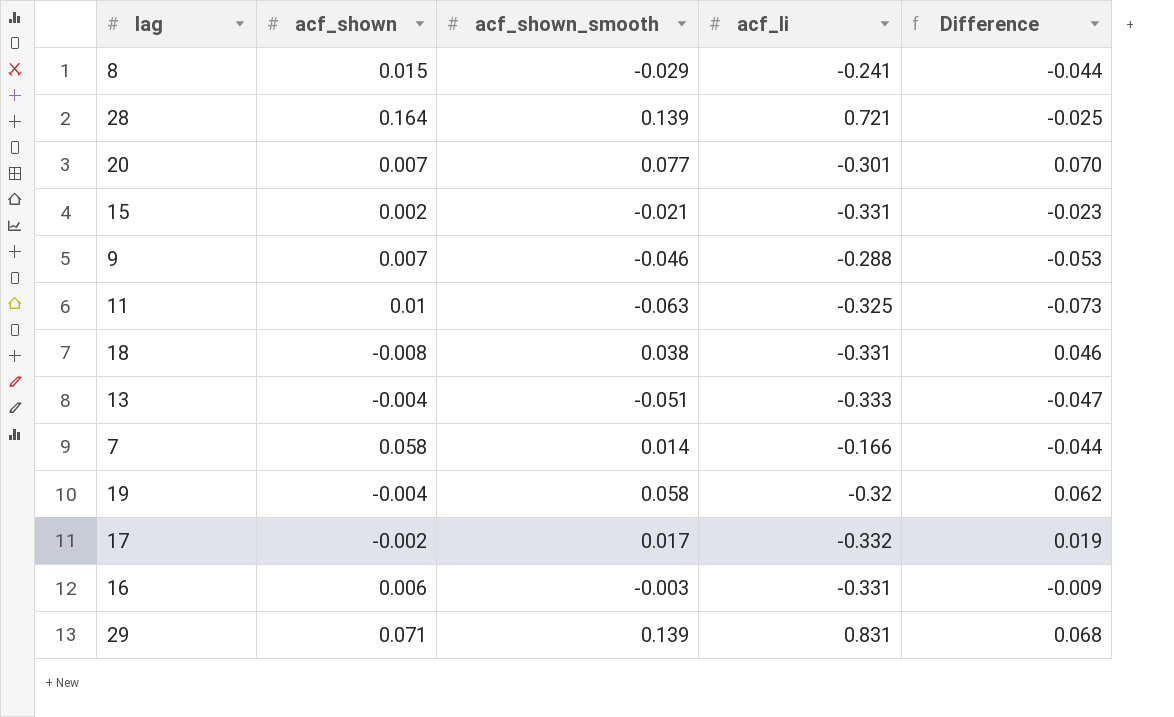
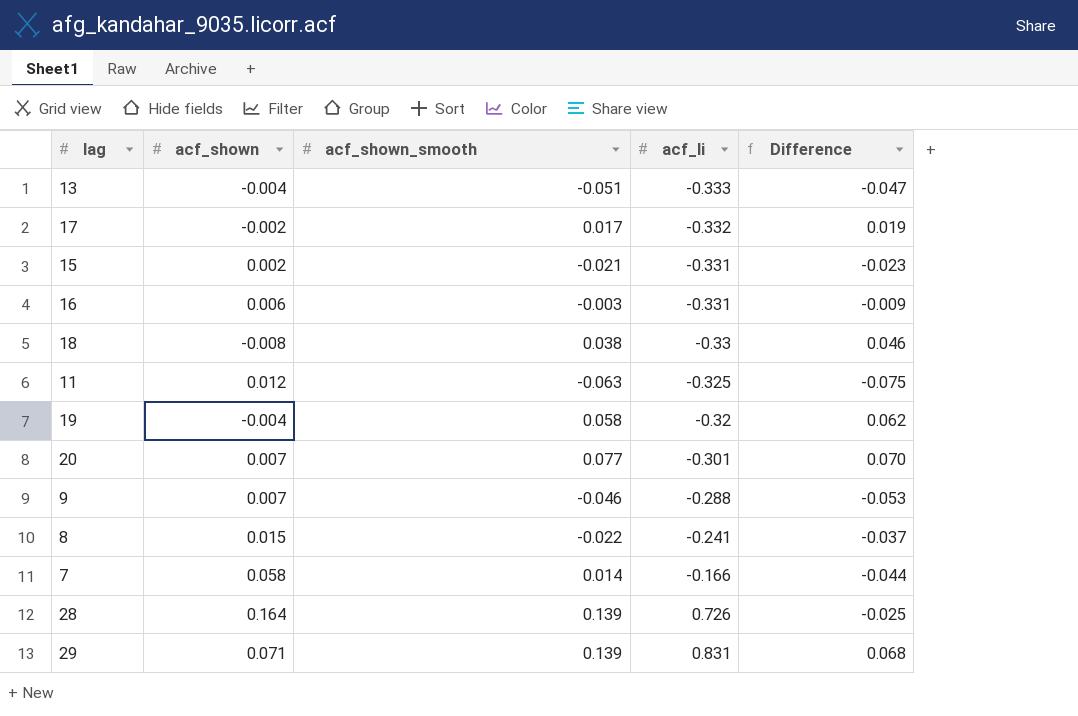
row order: none -> acf_li ascending
18 | acf_li: -0.331 -> -0.33
11 | acf_shown: 0.01 -> 0.012
11 | Difference: -0.073 -> -0.075
8 | acf_shown_smooth: -0.029 -> -0.022
8 | Difference: -0.044 -> -0.037
28 | acf_li: 0.721 -> 0.726

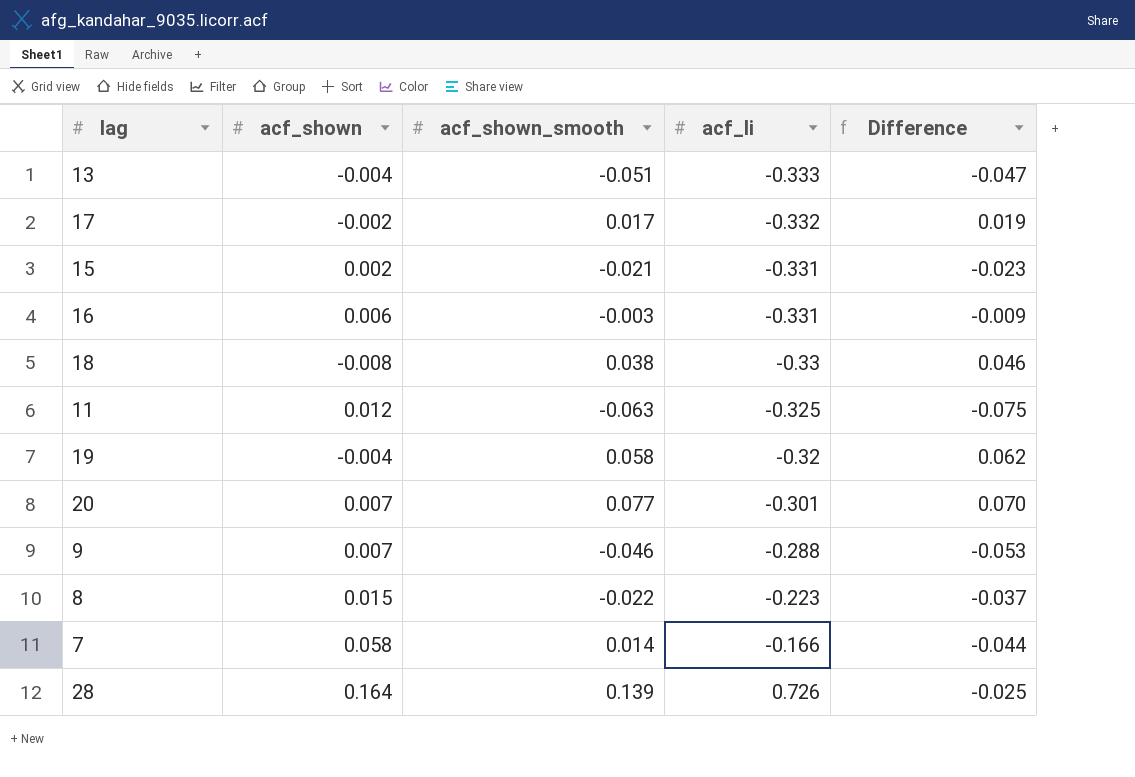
row 29: 0.071 | 0.139 | 0.831 | 0.068 -> none
8 | acf_li: -0.241 -> -0.223

